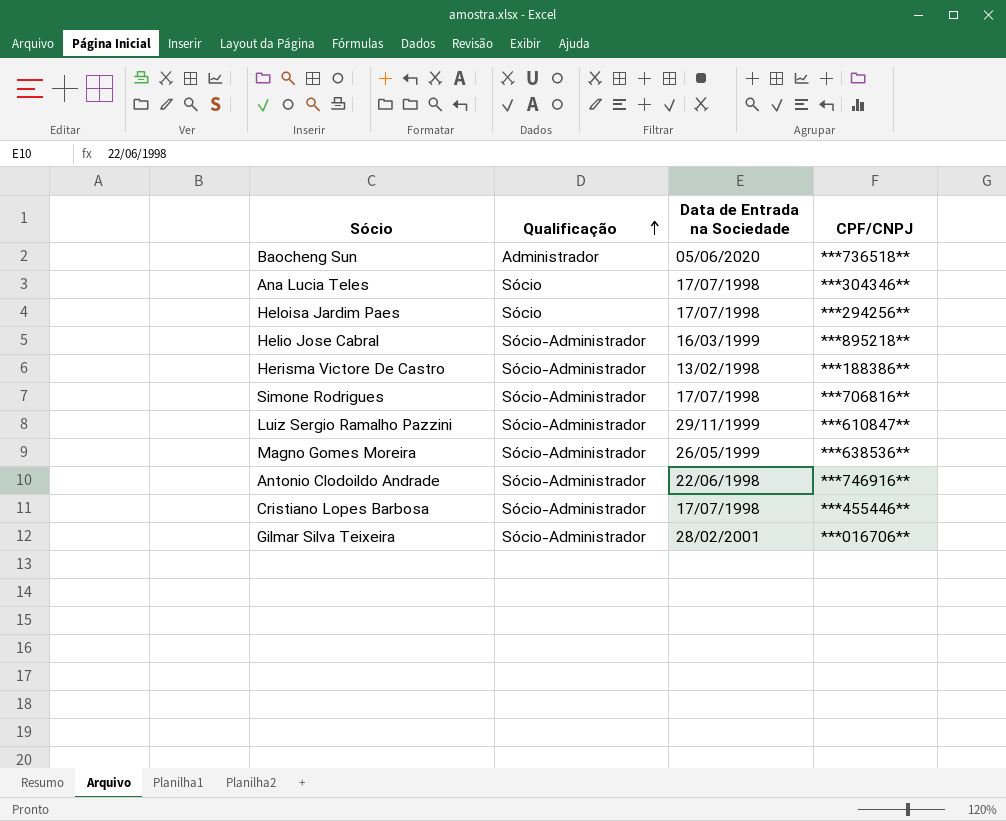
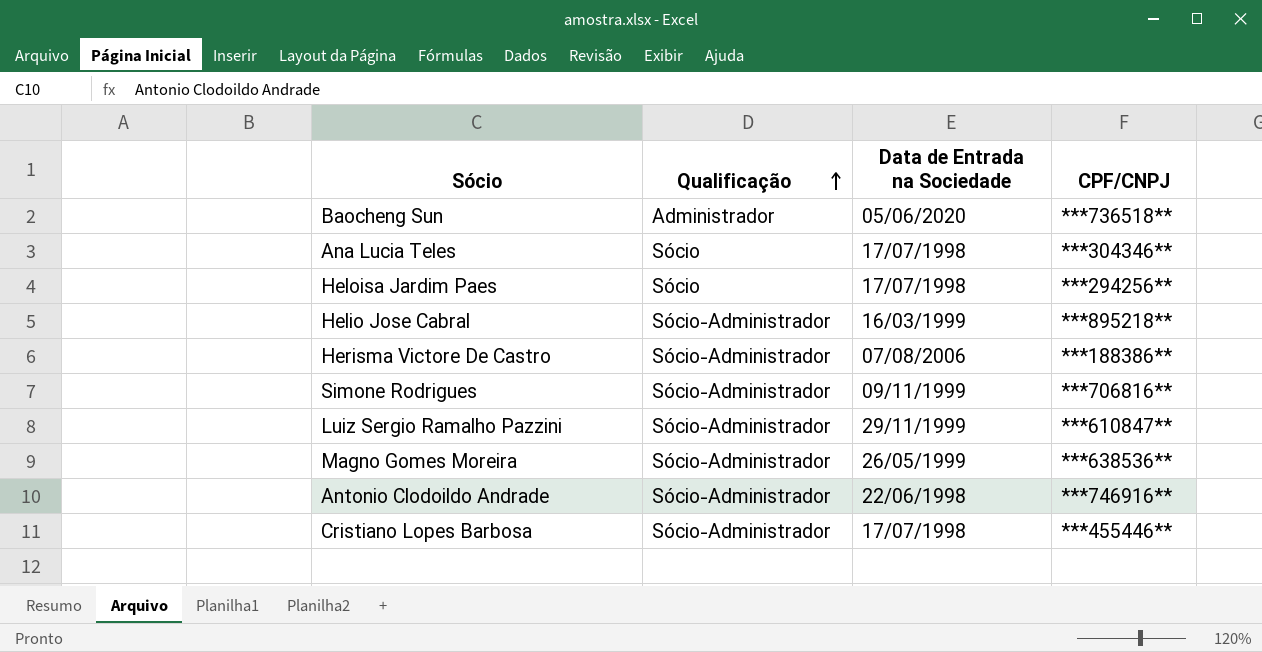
row Gilmar Silva Teixeira: Sócio-Administrador | 28/02/2001 | ***016706** -> none
Herisma Victore De Castro | Data de Entrada na Sociedade: 13/02/1998 -> 07/08/2006
Simone Rodrigues | Data de Entrada na Sociedade: 17/07/1998 -> 09/11/1999

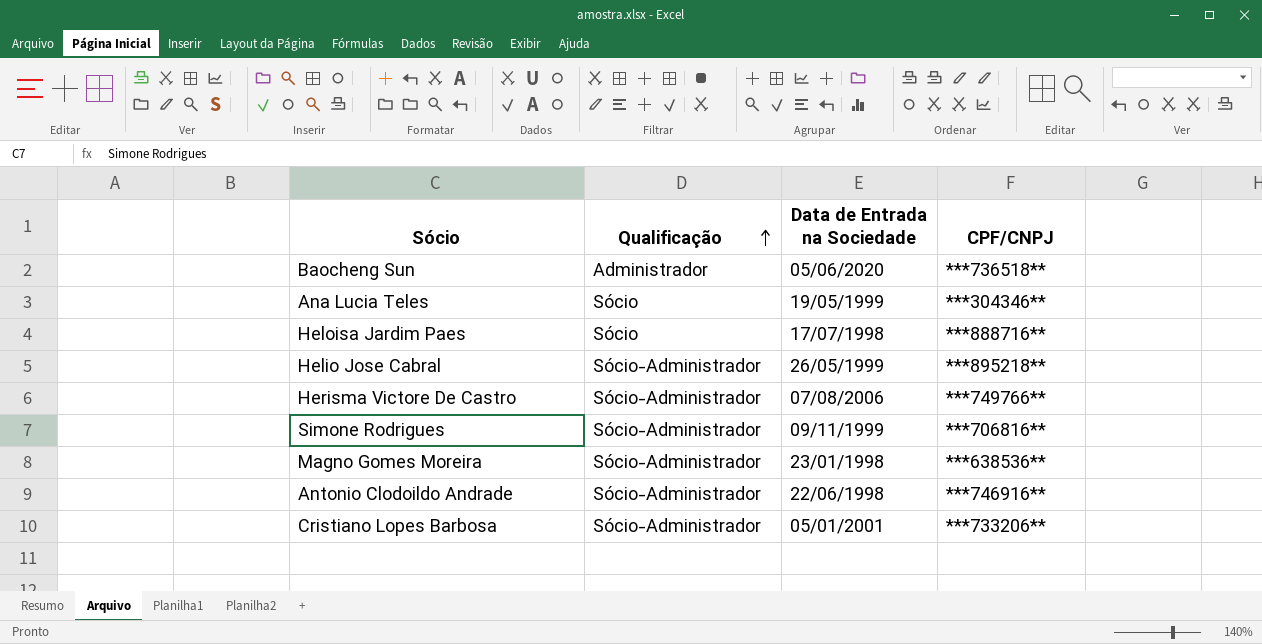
row Luiz Sergio Ramalho Pazzini: Sócio-Administrador | 29/11/1999 | ***610847** -> none
Ana Lucia Teles | Data de Entrada na Sociedade: 17/07/1998 -> 19/05/1999
Heloisa Jardim Paes | CPF/CNPJ: ***294256** -> ***888716**
Helio Jose Cabral | Data de Entrada na Sociedade: 16/03/1999 -> 26/05/1999
Herisma Victore De Castro | CPF/CNPJ: ***188386** -> ***749766**
Magno Gomes Moreira | Data de Entrada na Sociedade: 26/05/1999 -> 23/01/1998
Cristiano Lopes Barbosa | Data de Entrada na Sociedade: 17/07/1998 -> 05/01/2001
Cristiano Lopes Barbosa | CPF/CNPJ: ***455446** -> ***733206**

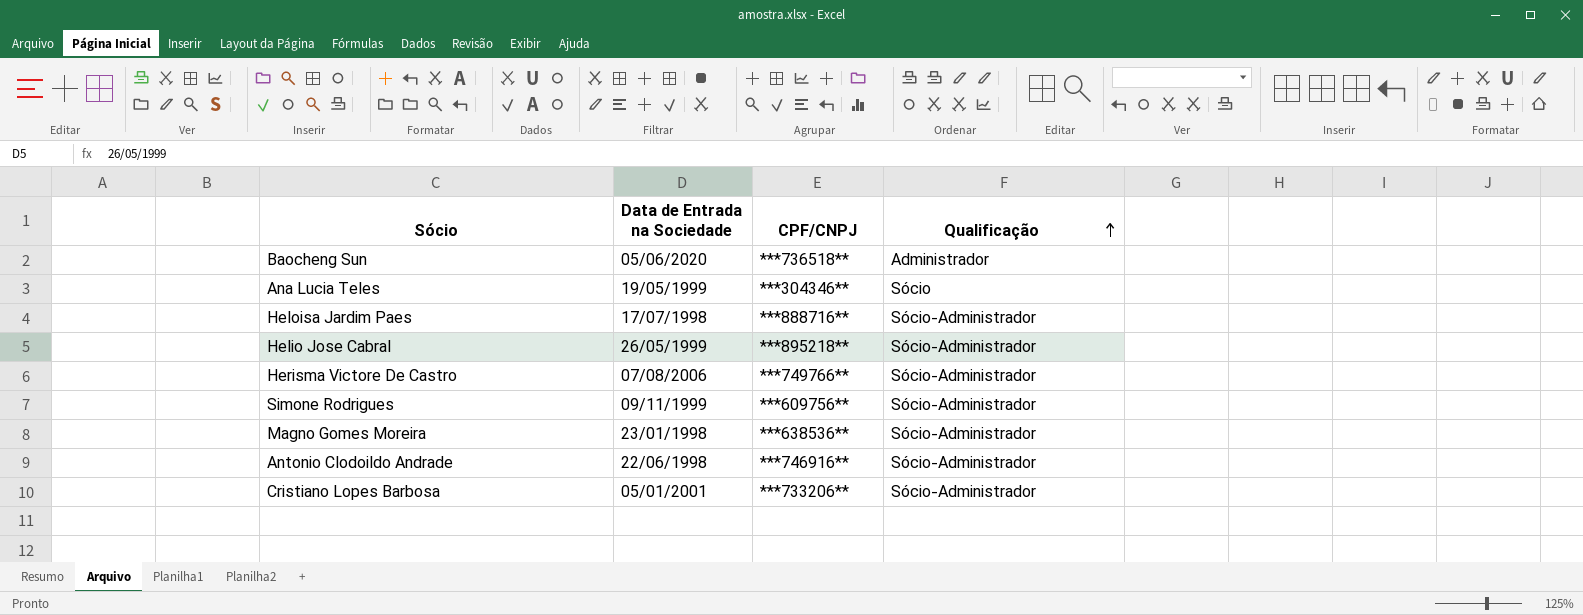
column Qualificação | position: 2 -> 4
Heloisa Jardim Paes | Qualificação: Sócio -> Sócio-Administrador
Simone Rodrigues | CPF/CNPJ: ***706816** -> ***609756**

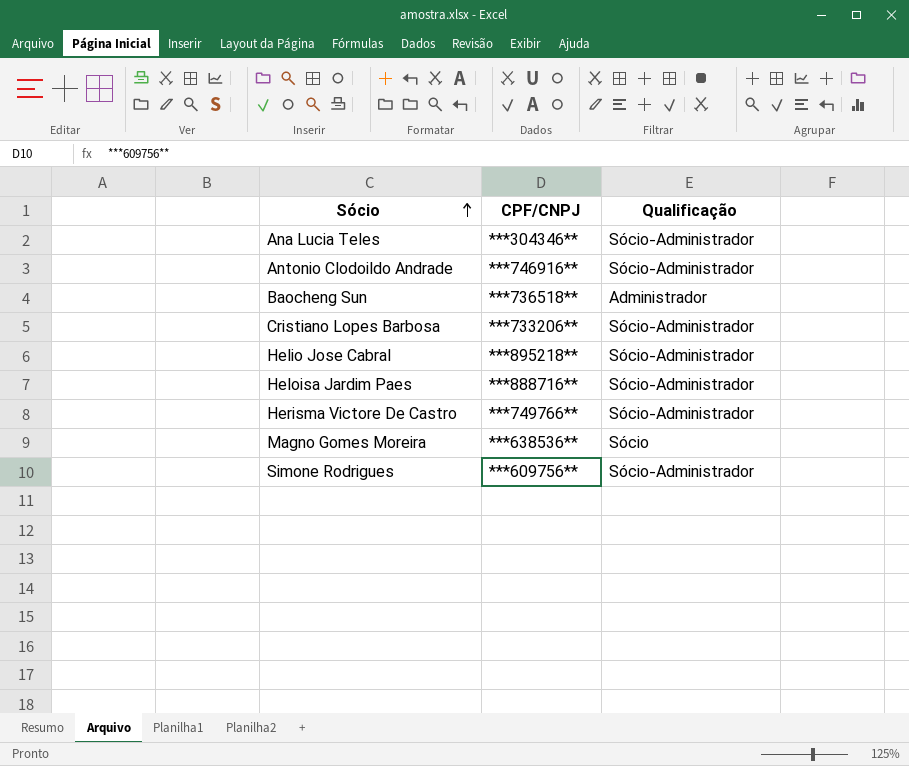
row order: Qualificação ascending -> Sócio ascending
column Data de Entrada na Sociedade | position: 2 -> none
Ana Lucia Teles | Qualificação: Sócio -> Sócio-Administrador
Magno Gomes Moreira | Qualificação: Sócio-Administrador -> Sócio

